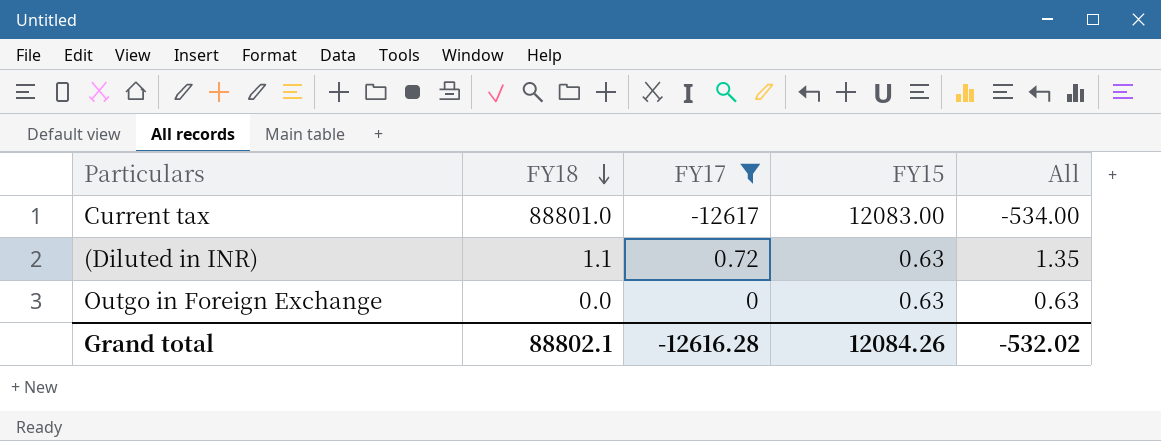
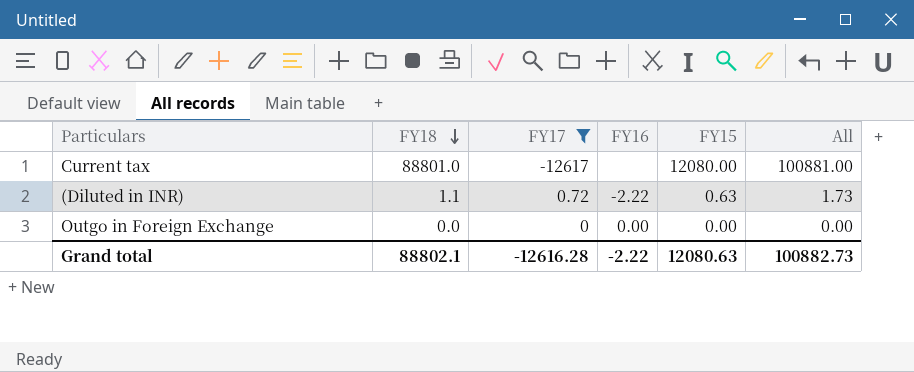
column FY16 | position: none -> 4
column All | formula: [FY17] + [FY15] -> [FY18] + [FY15]
Current tax | FY15: 12083.00 -> 12080.00
Outgo in Foreign Exchange | FY15: 0.63 -> 0.00
Grand total | FY15: 12084.26 -> 12080.63
Grand total | All: -532.02 -> 100882.73

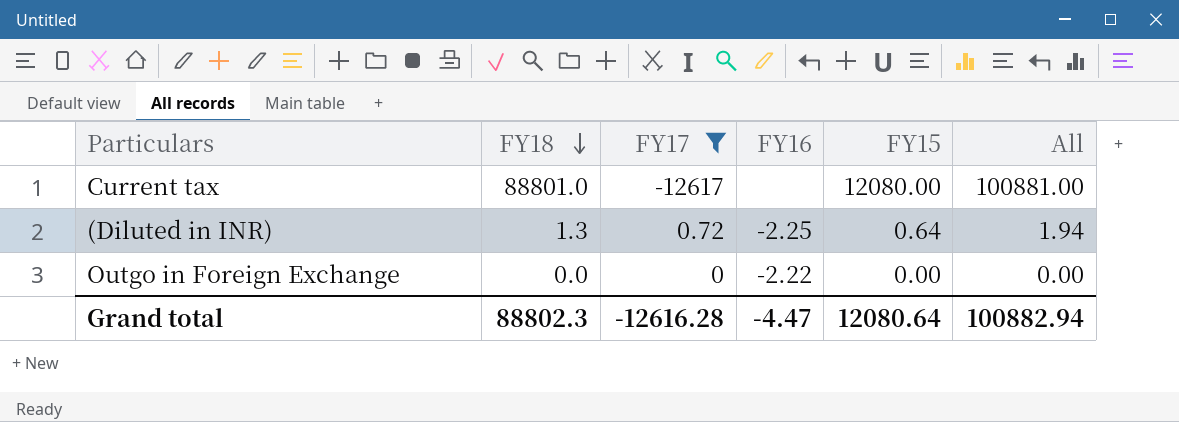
(Diluted in INR) | FY18: 1.1 -> 1.3
(Diluted in INR) | FY16: -2.22 -> -2.25
(Diluted in INR) | FY15: 0.63 -> 0.64
(Diluted in INR) | All: 1.73 -> 1.94
Outgo in Foreign Exchange | FY16: 0.00 -> -2.22
Grand total | FY18: 88802.1 -> 88802.3
Grand total | FY16: -2.22 -> -4.47
Grand total | FY15: 12080.63 -> 12080.64
Grand total | All: 100882.73 -> 100882.94

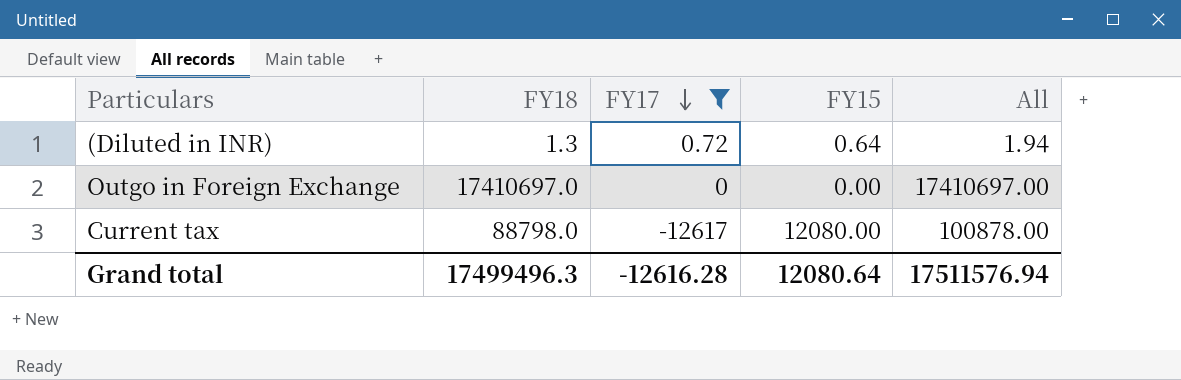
row order: FY18 descending -> FY17 descending
column FY16 | position: 4 -> none
Outgo in Foreign Exchange | FY18: 0.0 -> 17410697.0
Outgo in Foreign Exchange | All: 0.00 -> 17410697.00
Current tax | FY18: 88801.0 -> 88798.0
Current tax | All: 100881.00 -> 100878.00
Grand total | FY18: 88802.3 -> 17499496.3
Grand total | All: 100882.94 -> 17511576.94

